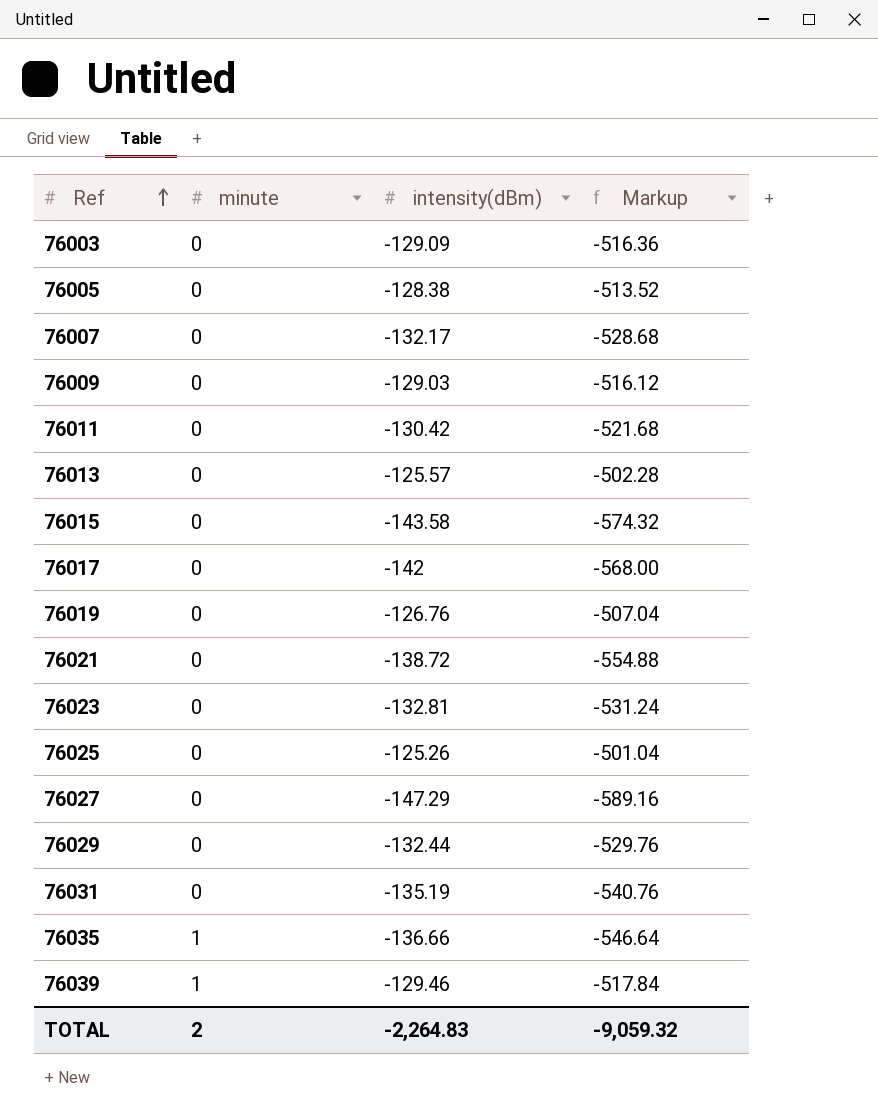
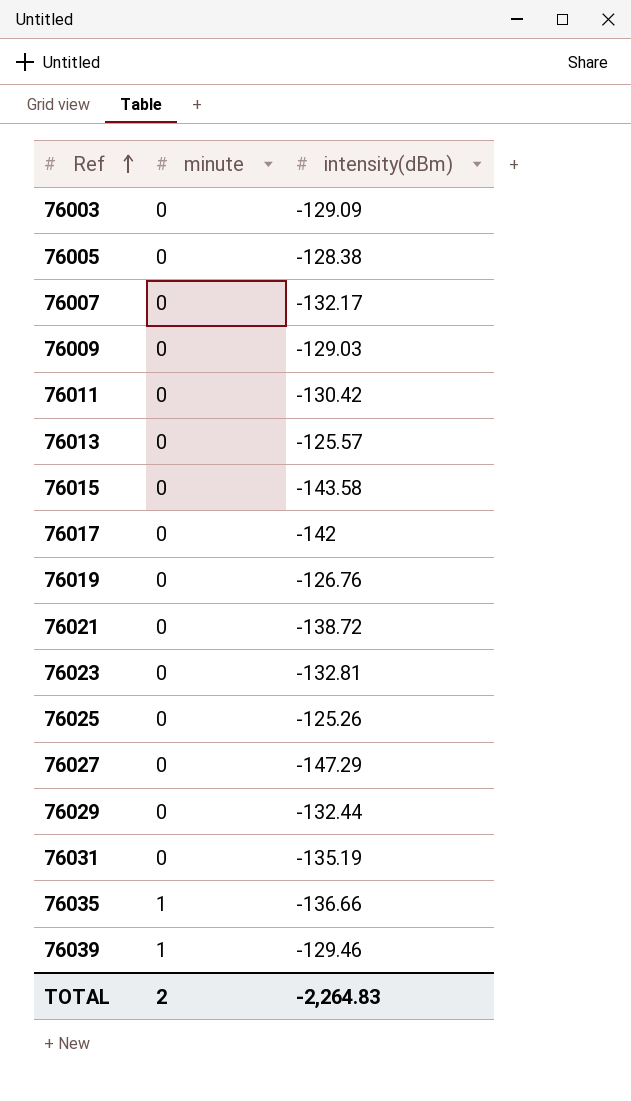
column Markup | formula: [intensity(dBm)] * 4 -> none

